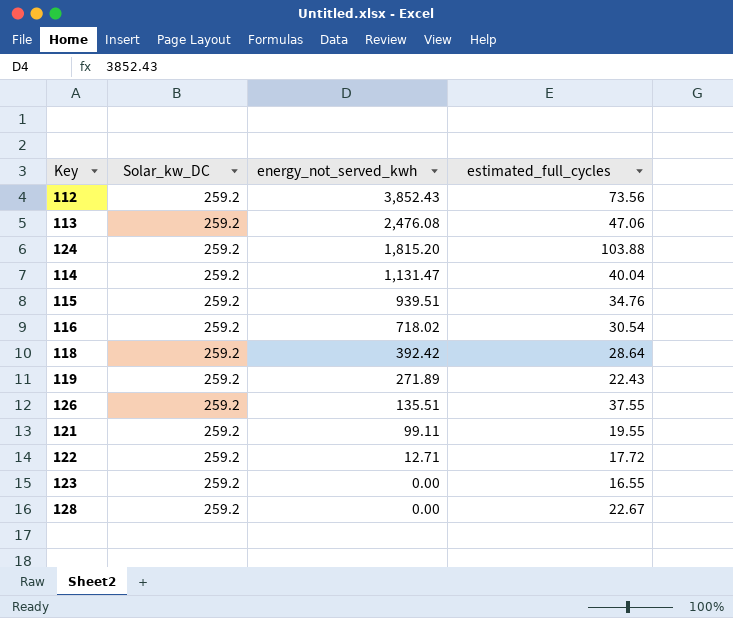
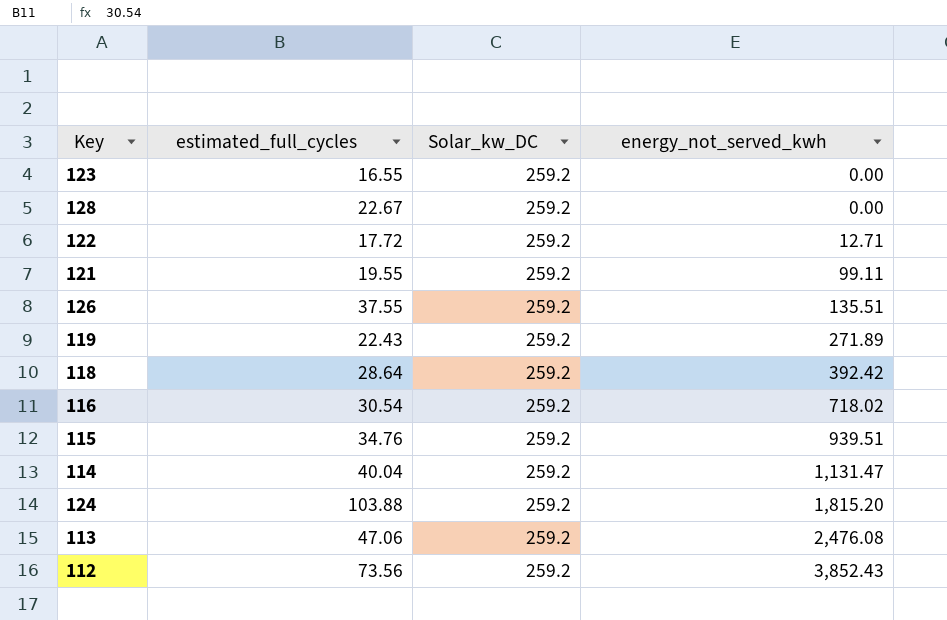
row order: energy_not_served_kwh descending -> energy_not_served_kwh ascending
column estimated_full_cycles | position: 4 -> 2

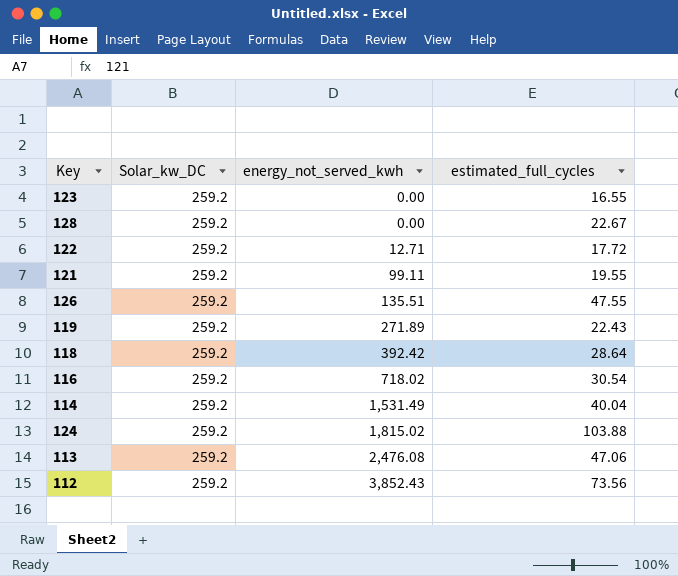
column estimated_full_cycles | position: 2 -> 4
row 115: 34.76 | 259.2 | 939.51 -> none
126 | estimated_full_cycles: 37.55 -> 47.55
114 | energy_not_served_kwh: 1,131.47 -> 1,531.49
124 | energy_not_served_kwh: 1,815.20 -> 1,815.02

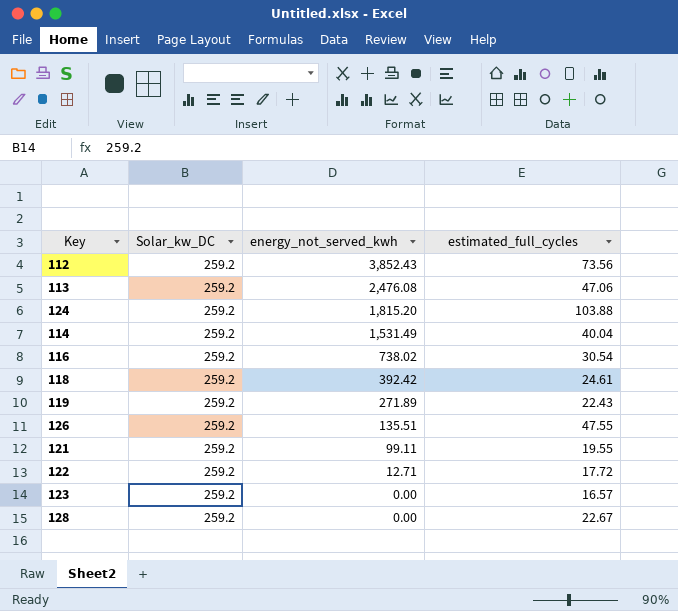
row order: energy_not_served_kwh ascending -> energy_not_served_kwh descending
124 | energy_not_served_kwh: 1,815.02 -> 1,815.20
116 | energy_not_served_kwh: 718.02 -> 738.02
118 | estimated_full_cycles: 28.64 -> 24.61
123 | estimated_full_cycles: 16.55 -> 16.57

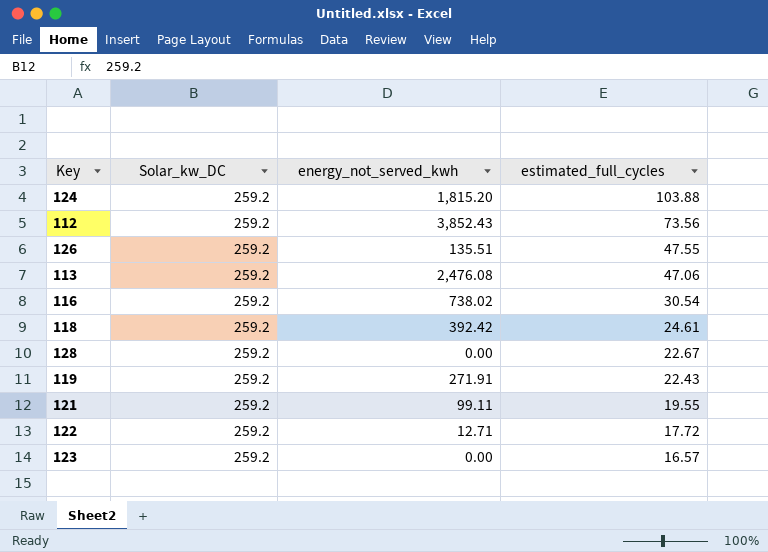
row order: energy_not_served_kwh descending -> estimated_full_cycles descending
row 114: 259.2 | 1,531.49 | 40.04 -> none
119 | energy_not_served_kwh: 271.89 -> 271.91

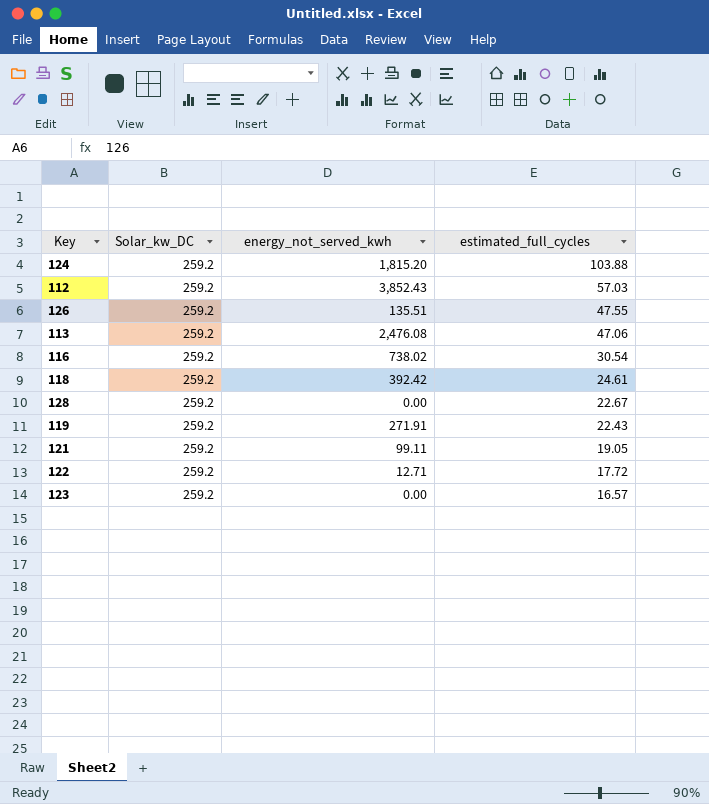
112 | estimated_full_cycles: 73.56 -> 57.03
121 | estimated_full_cycles: 19.55 -> 19.05

